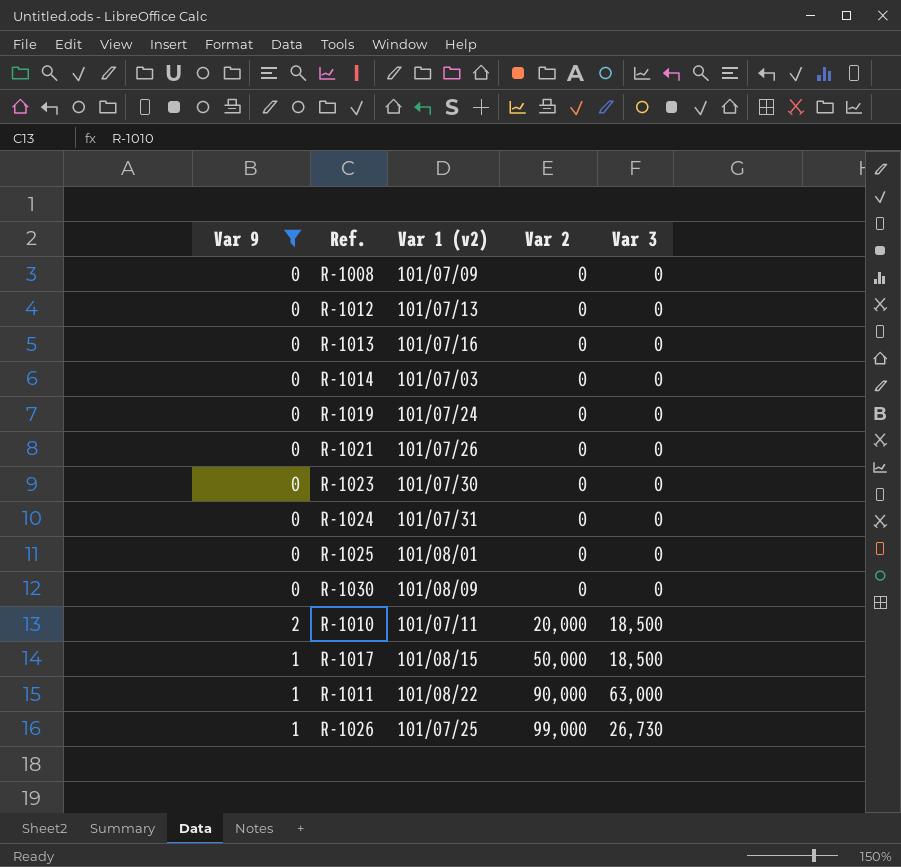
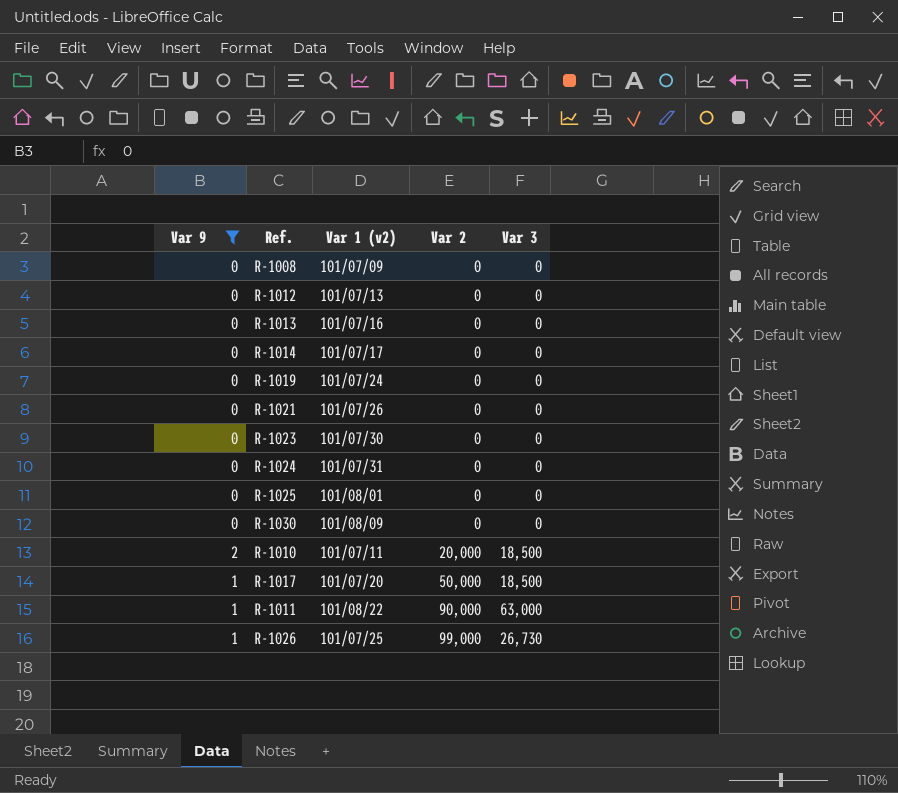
R-1014 | Var 1 (v2): 101/07/03 -> 101/07/17
R-1017 | Var 1 (v2): 101/08/15 -> 101/07/20

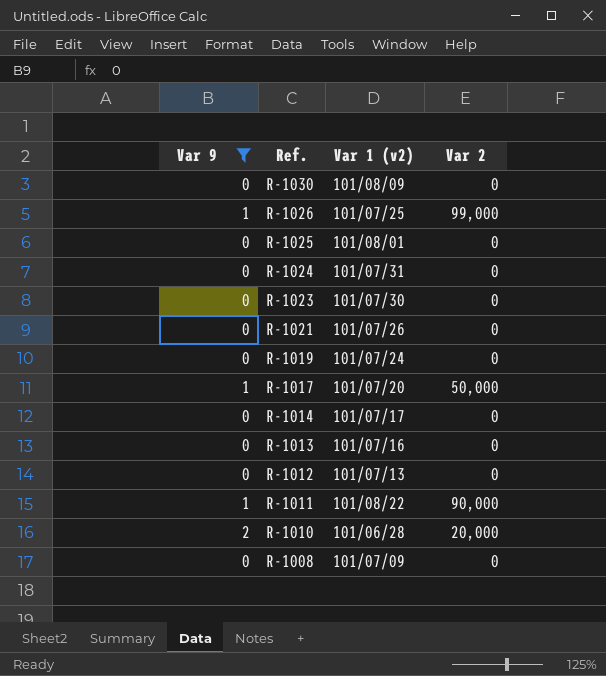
row order: Var 2 ascending -> Ref. descending
column Var 3 | position: 5 -> none
R-1010 | Var 1 (v2): 101/07/11 -> 101/06/28

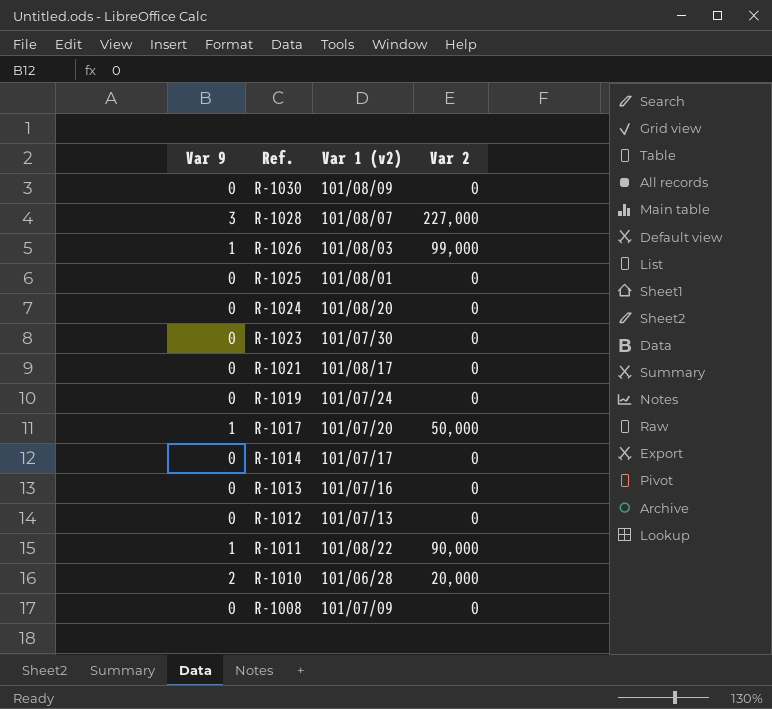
filter: Var 9 != 3 -> none
R-1026 | Var 1 (v2): 101/07/25 -> 101/08/03
R-1024 | Var 1 (v2): 101/07/31 -> 101/08/20
R-1021 | Var 1 (v2): 101/07/26 -> 101/08/17

